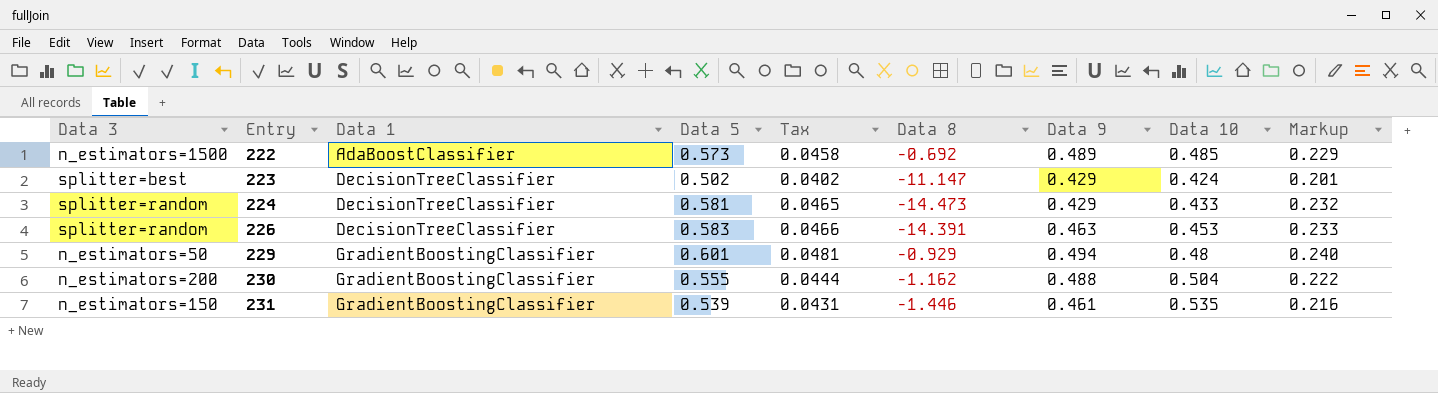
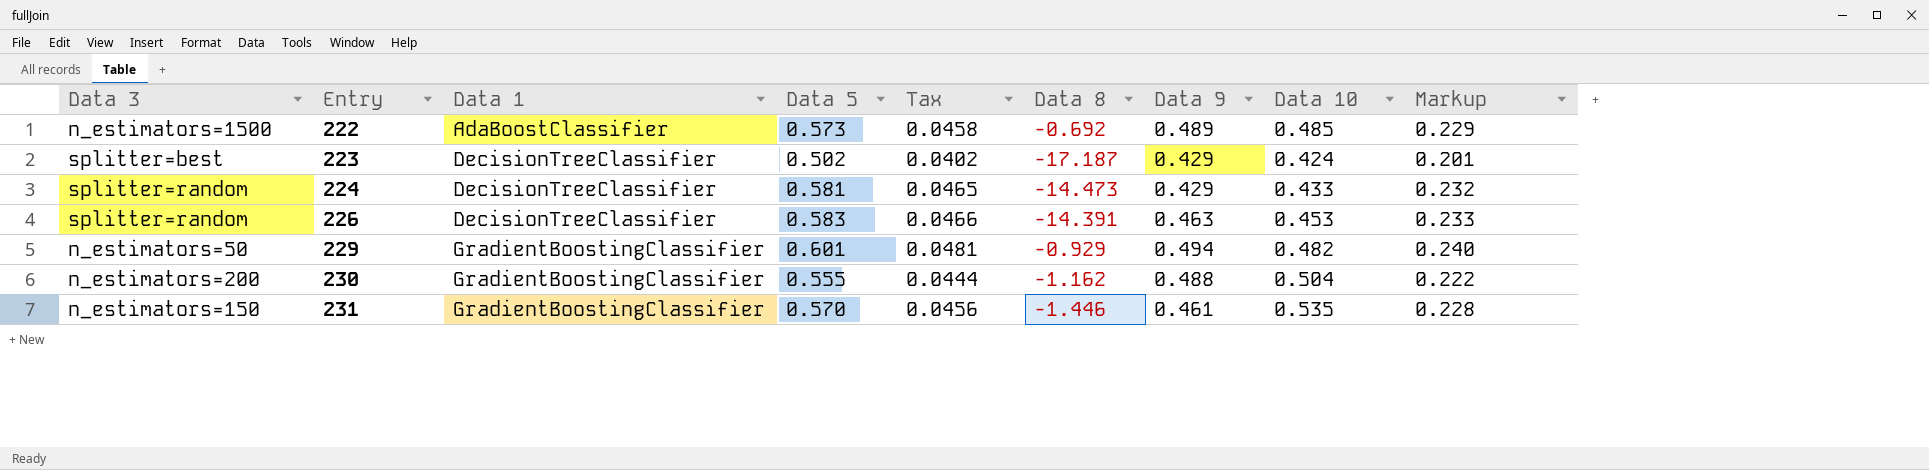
223 | Data 8: -11.147 -> -17.187
229 | Data 10: 0.48 -> 0.482
231 | Data 5: 0.539 -> 0.570
231 | Tax: 0.0431 -> 0.0456
231 | Markup: 0.216 -> 0.228

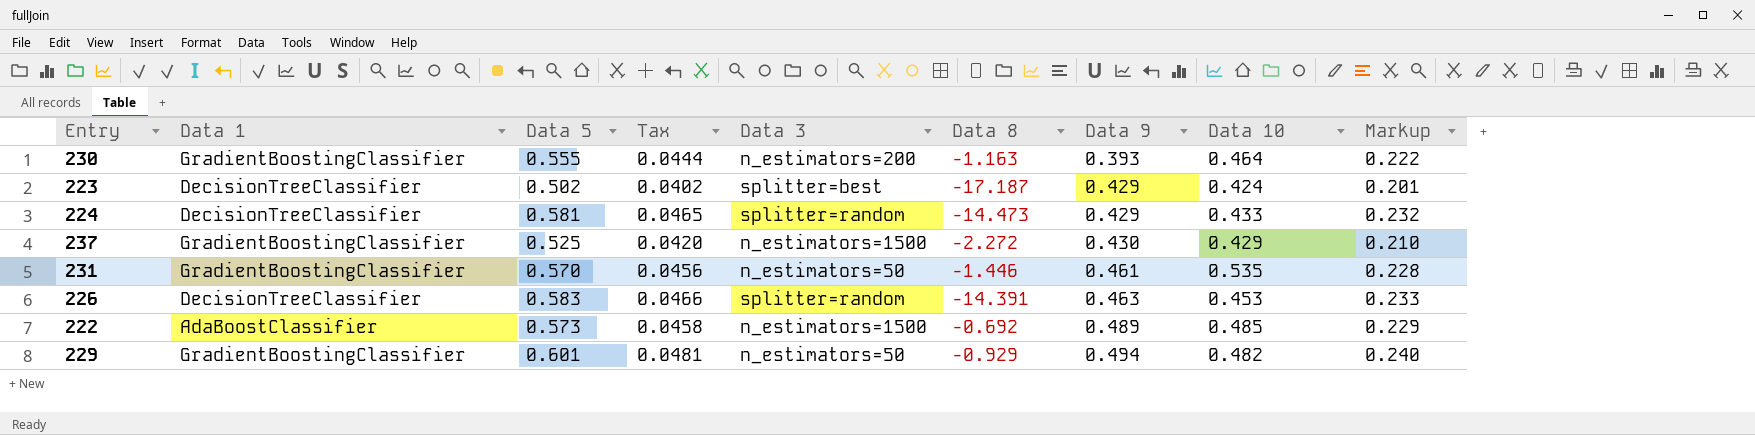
row order: Entry ascending -> Data 9 ascending
column Data 3 | position: 1 -> 5
230 | Data 8: -1.162 -> -1.163
230 | Data 9: 0.488 -> 0.393
230 | Data 10: 0.504 -> 0.464
row 237: none -> GradientBoostingClassifier | 0.525 | 0.0420 | n_estimators=1500 | -2.272 | 0.430 | 0.429 | 0.210
231 | Data 3: n_estimators=150 -> n_estimators=50

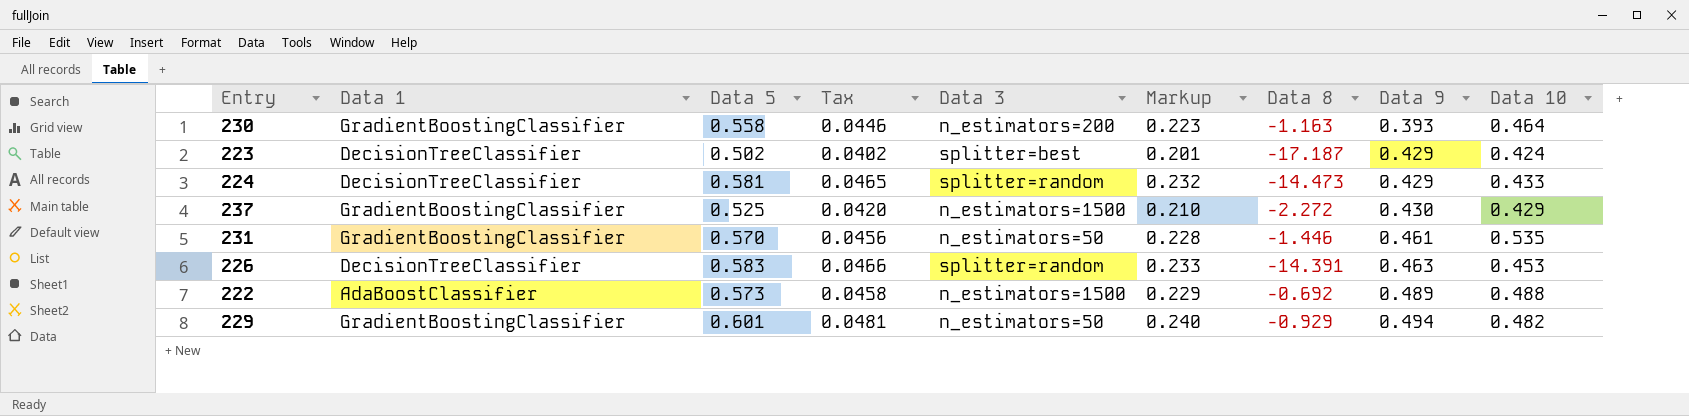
column Markup | position: 9 -> 6
230 | Data 5: 0.555 -> 0.558
230 | Tax: 0.0444 -> 0.0446
230 | Markup: 0.222 -> 0.223
222 | Data 10: 0.485 -> 0.488

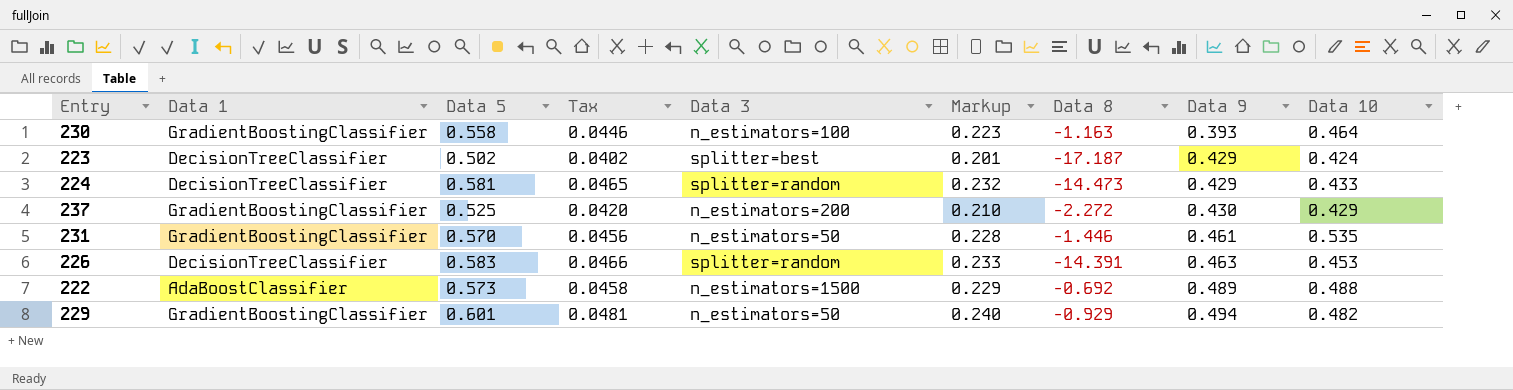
230 | Data 3: n_estimators=200 -> n_estimators=100
237 | Data 3: n_estimators=1500 -> n_estimators=200

